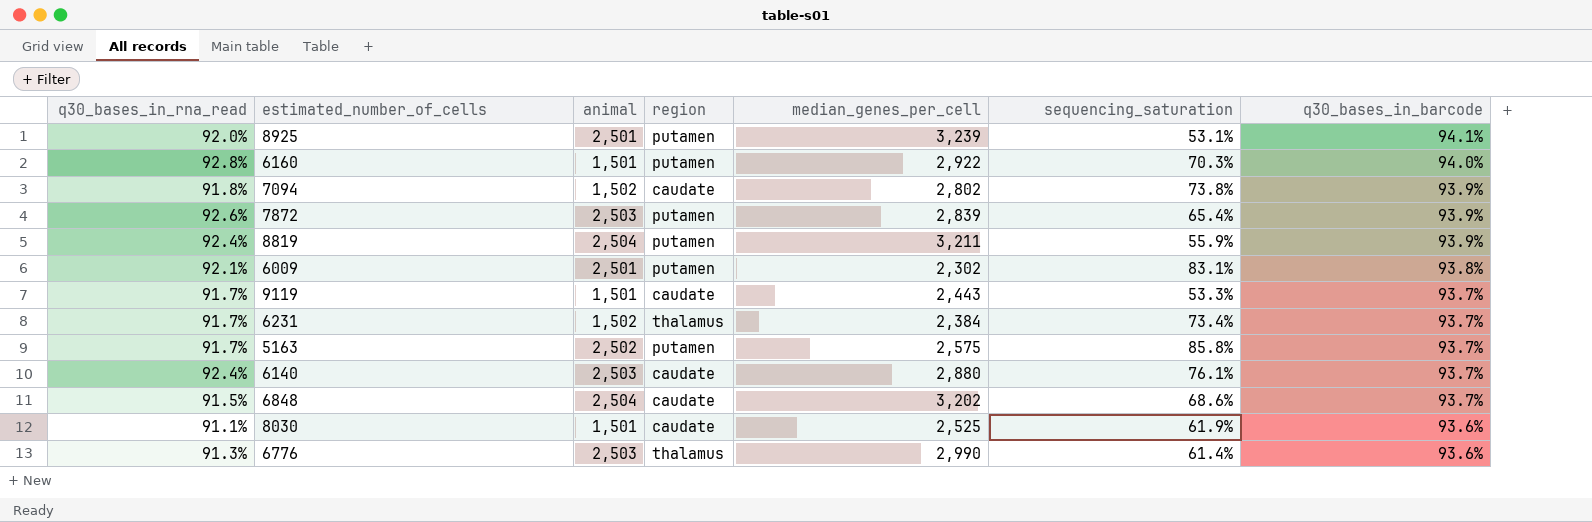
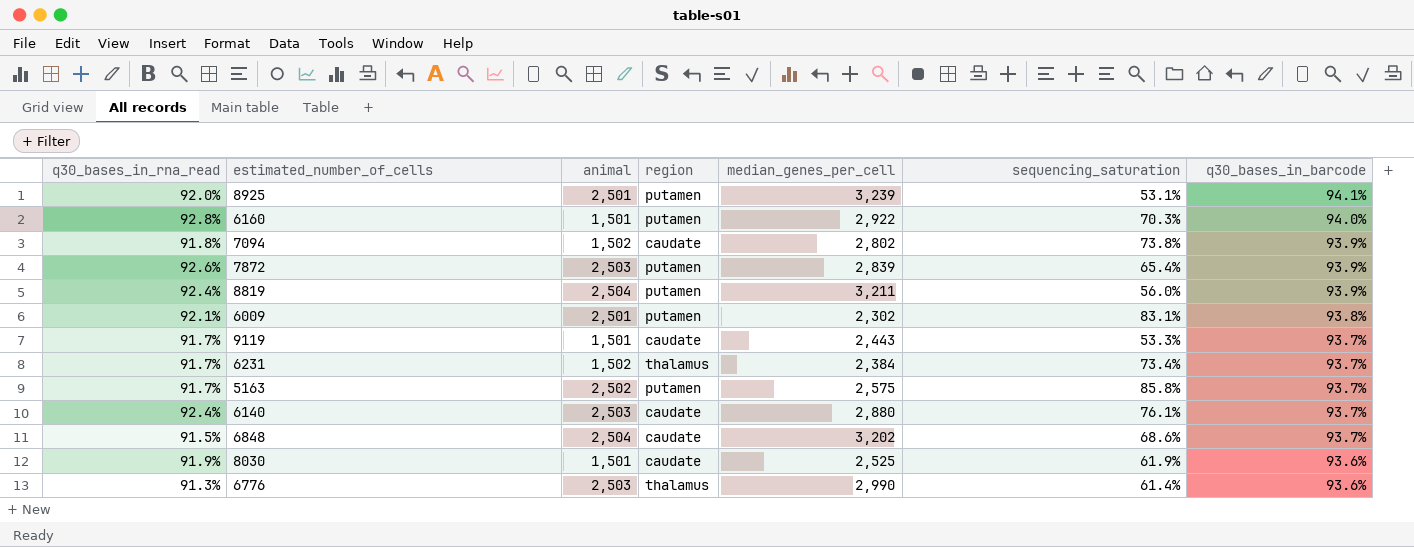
8819 | sequencing_saturation: 55.9% -> 56.0%
8030 | q30_bases_in_rna_read: 91.1% -> 91.9%

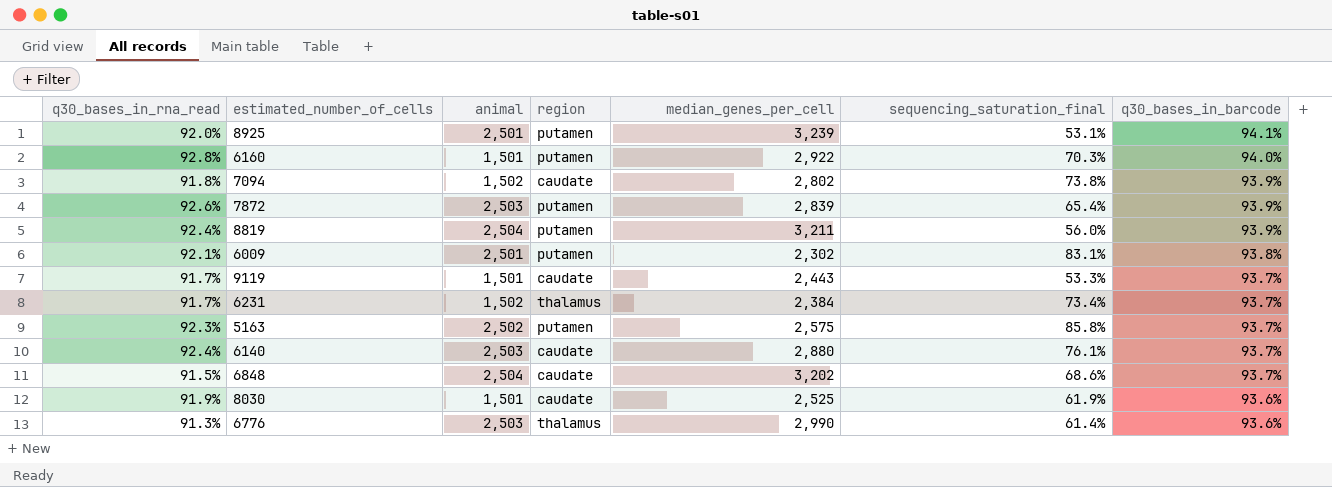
column name: sequencing_saturation -> sequencing_saturation_final
5163 | q30_bases_in_rna_read: 91.7% -> 92.3%

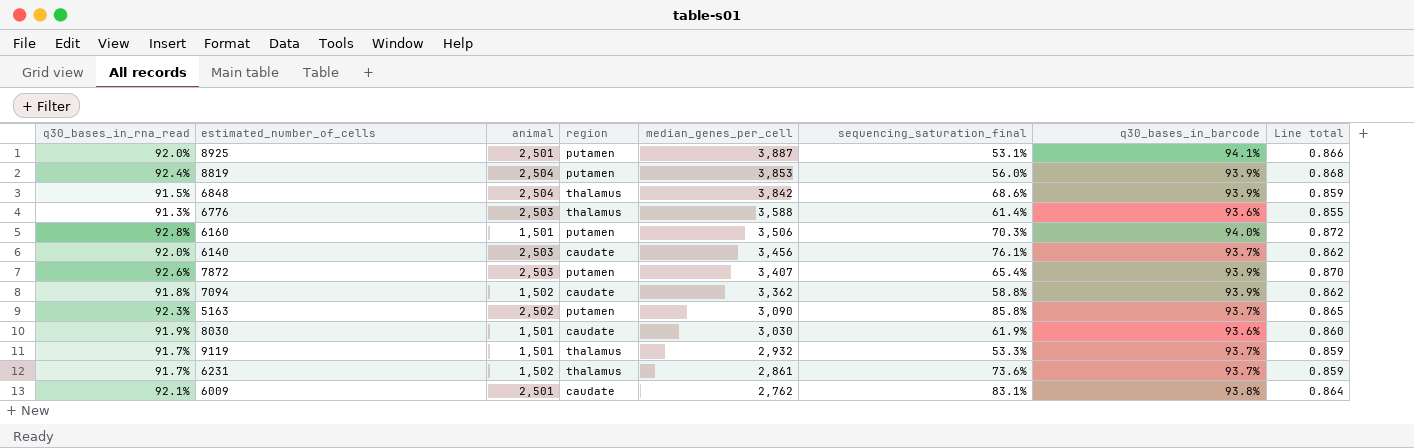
row order: q30_bases_in_barcode descending -> median_genes_per_cell descending
column Line total | formula: none -> [q30_bases_in_rna_read] * [q30_bases_in_barcode]
8925 | median_genes_per_cell: 3,239 -> 3,887
8819 | median_genes_per_cell: 3,211 -> 3,853
6848 | region: caudate -> thalamus
6848 | median_genes_per_cell: 3,202 -> 3,842
6848 | q30_bases_in_barcode: 93.7% -> 93.9%
6776 | median_genes_per_cell: 2,990 -> 3,588
6160 | median_genes_per_cell: 2,922 -> 3,506
6140 | q30_bases_in_rna_read: 92.4% -> 92.0%
6140 | median_genes_per_cell: 2,880 -> 3,456
7872 | median_genes_per_cell: 2,839 -> 3,407
7094 | median_genes_per_cell: 2,802 -> 3,362
7094 | sequencing_saturation_final: 73.8% -> 58.8%
5163 | median_genes_per_cell: 2,575 -> 3,090
8030 | median_genes_per_cell: 2,525 -> 3,030
9119 | region: caudate -> thalamus
9119 | median_genes_per_cell: 2,443 -> 2,932
6231 | median_genes_per_cell: 2,384 -> 2,861
6231 | sequencing_saturation_final: 73.4% -> 73.6%
6009 | region: putamen -> caudate
6009 | median_genes_per_cell: 2,302 -> 2,762

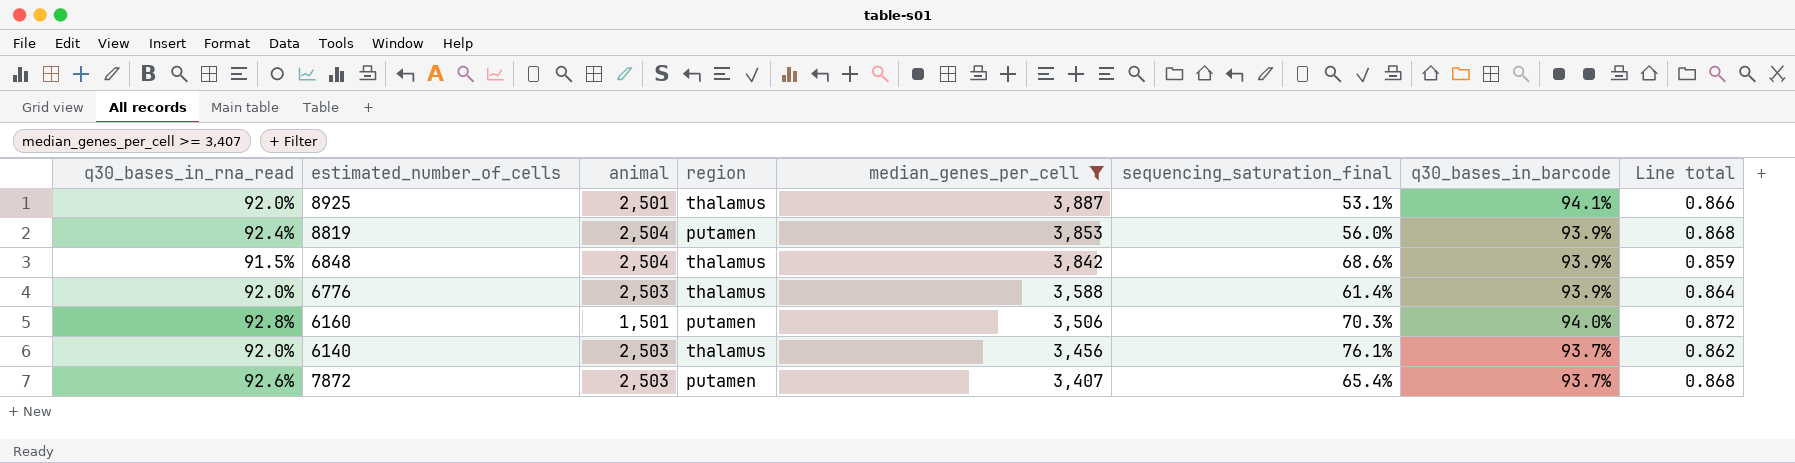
filter: none -> median_genes_per_cell >= 3,407
8925 | region: putamen -> thalamus
6776 | q30_bases_in_rna_read: 91.3% -> 92.0%
6776 | q30_bases_in_barcode: 93.6% -> 93.9%
6776 | Line total: 0.855 -> 0.864
6140 | region: caudate -> thalamus
7872 | q30_bases_in_barcode: 93.9% -> 93.7%
7872 | Line total: 0.870 -> 0.868

